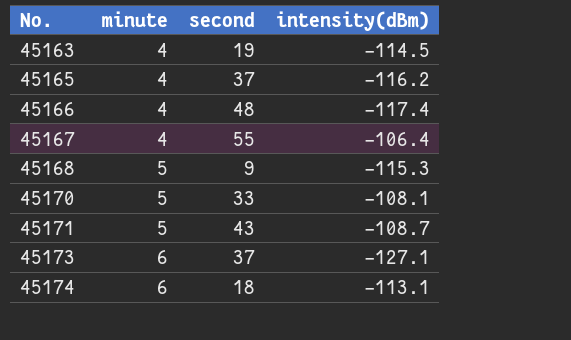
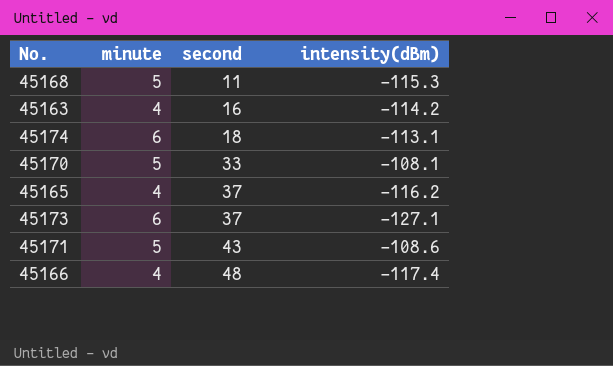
row order: No. ascending -> second ascending
row 45167: 4 | 55 | -106.4 -> none
45168 | second: 9 -> 11
45163 | second: 19 -> 16
45163 | intensity(dBm): -114.5 -> -114.2
45171 | intensity(dBm): -108.7 -> -108.6

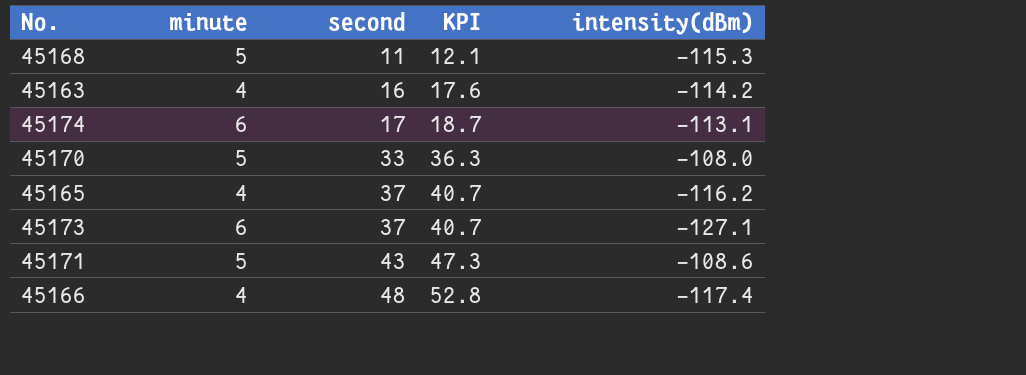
column KPI | formula: none -> [second] * 1.1
45174 | second: 18 -> 17
45170 | intensity(dBm): -108.1 -> -108.0

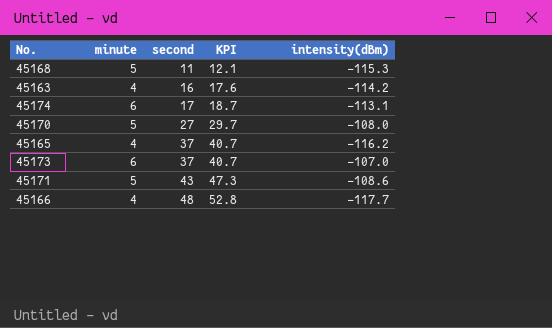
45170 | second: 33 -> 27
45170 | KPI: 36.3 -> 29.7
45173 | intensity(dBm): -127.1 -> -107.0
45166 | intensity(dBm): -117.4 -> -117.7

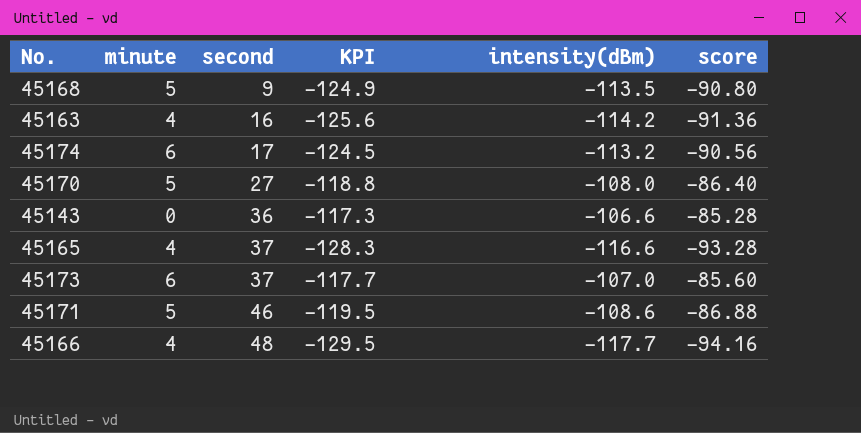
column KPI | formula: [second] * 1.1 -> [intensity(dBm)] * 1.1
column score | formula: none -> [intensity(dBm)] * 0.8
45168 | second: 11 -> 9
45168 | intensity(dBm): -115.3 -> -113.5
45174 | intensity(dBm): -113.1 -> -113.2
row 45143: none -> 0 | 36 | -117.3 | -106.6 | -85.28
45165 | intensity(dBm): -116.2 -> -116.6
45171 | second: 43 -> 46

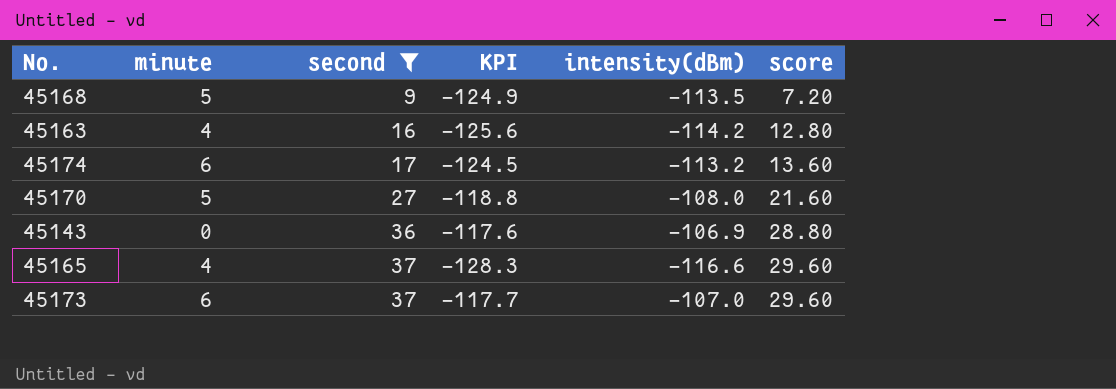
filter: none -> second <= 37
column score | formula: [intensity(dBm)] * 0.8 -> [second] * 0.8
45143 | KPI: -117.3 -> -117.6
45143 | intensity(dBm): -106.6 -> -106.9

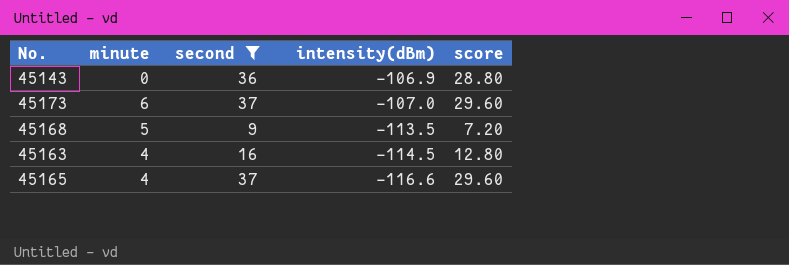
row order: second ascending -> intensity(dBm) descending
column KPI | formula: [intensity(dBm)] * 1.1 -> none
row 45174: 6 | 17 | -124.5 | -113.2 | 13.60 -> none
row 45170: 5 | 27 | -118.8 | -108.0 | 21.60 -> none
45163 | intensity(dBm): -114.2 -> -114.5

